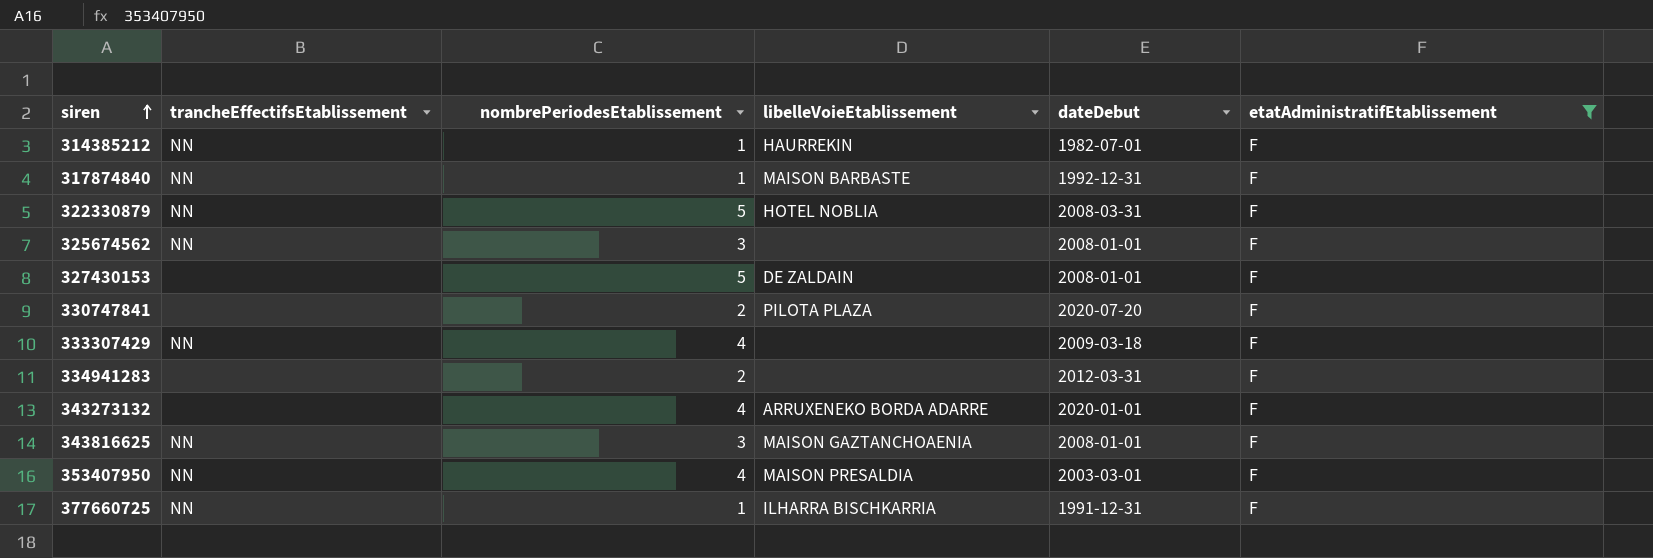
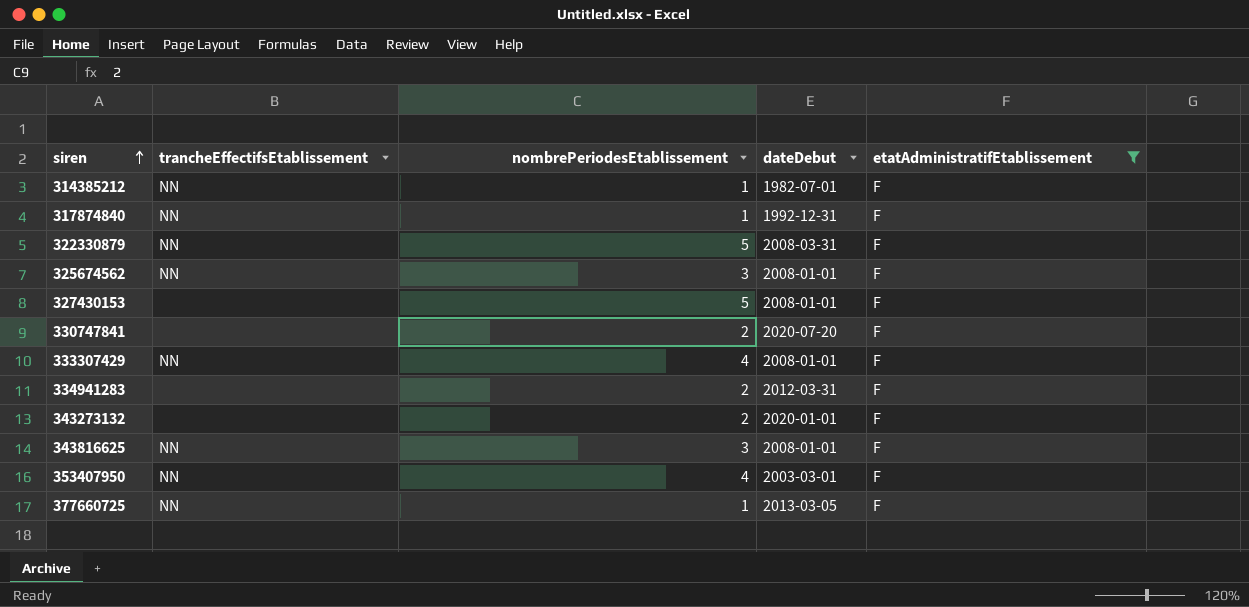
column libelleVoieEtablissement | position: 4 -> none
333307429 | dateDebut: 2009-03-18 -> 2008-01-01
343273132 | nombrePeriodesEtablissement: 4 -> 2
377660725 | dateDebut: 1991-12-31 -> 2013-03-05

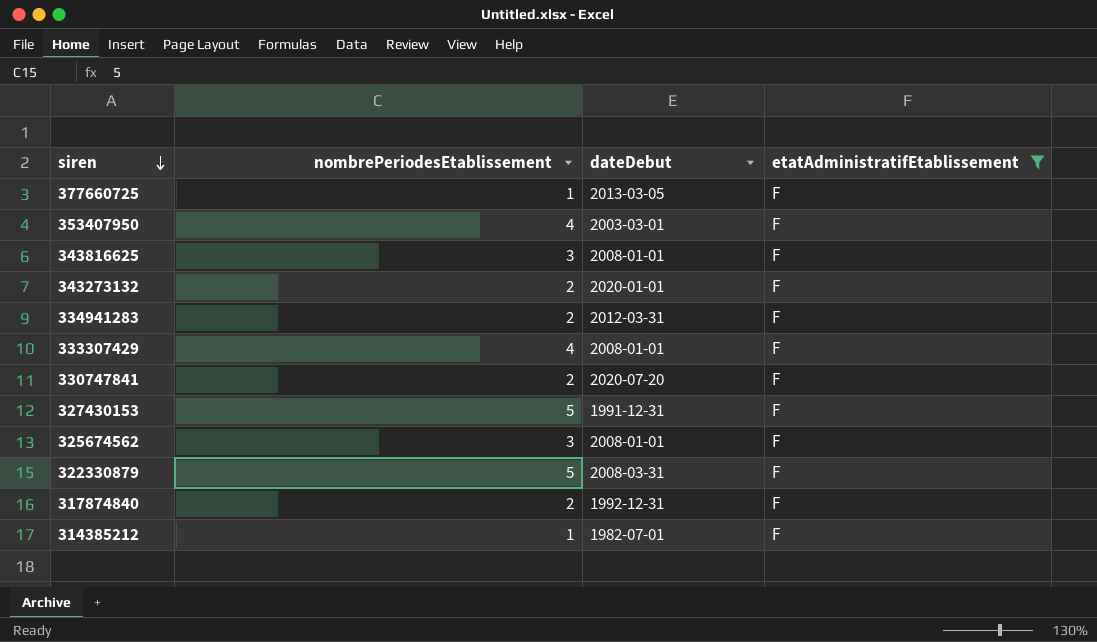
row order: siren ascending -> siren descending
column trancheEffectifsEtablissement | position: 2 -> none
327430153 | dateDebut: 2008-01-01 -> 1991-12-31
317874840 | nombrePeriodesEtablissement: 1 -> 2

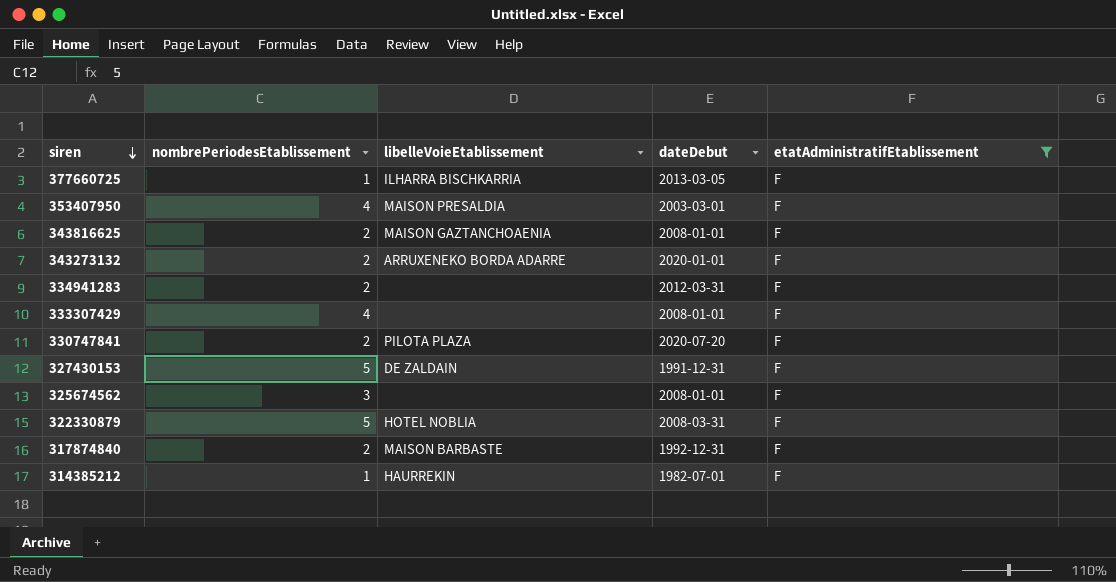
column libelleVoieEtablissement | position: none -> 3
343816625 | nombrePeriodesEtablissement: 3 -> 2

